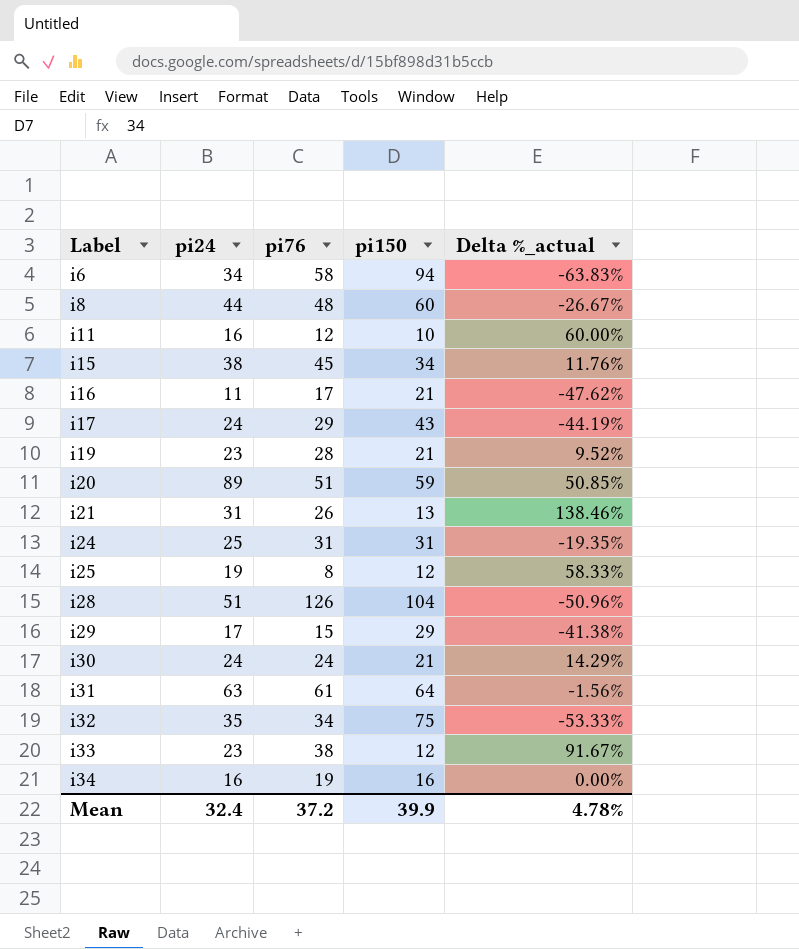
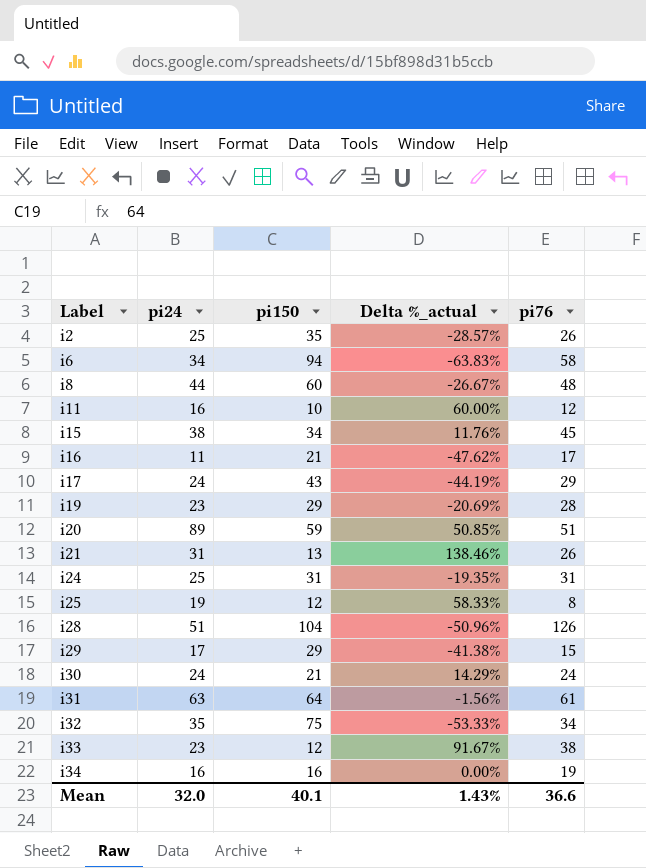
column pi76 | position: 3 -> 5
row i2: none -> 25 | 35 | -28.57% | 26
i19 | pi150: 21 -> 29
i19 | Delta %_actual: 9.52% -> -20.69%
Mean | pi24: 32.4 -> 32.0
Mean | pi150: 39.9 -> 40.1
Mean | Delta %_actual: 4.78% -> 1.43%
Mean | pi76: 37.2 -> 36.6

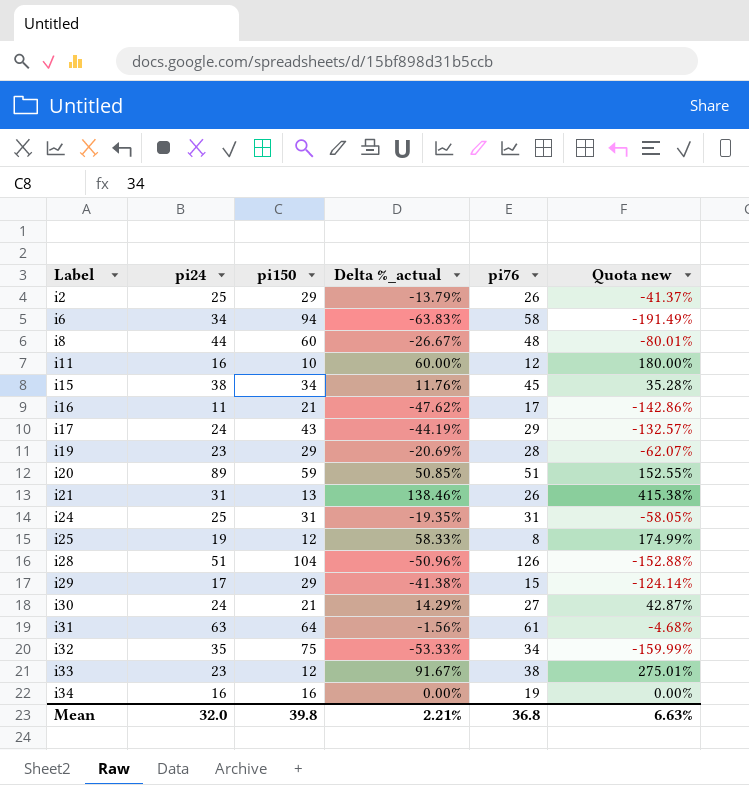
column Quota new | formula: none -> [Delta %_actual] * 3
i2 | pi150: 35 -> 29
i2 | Delta %_actual: -28.57% -> -13.79%
i30 | pi76: 24 -> 27
Mean | pi150: 40.1 -> 39.8
Mean | Delta %_actual: 1.43% -> 2.21%
Mean | pi76: 36.6 -> 36.8

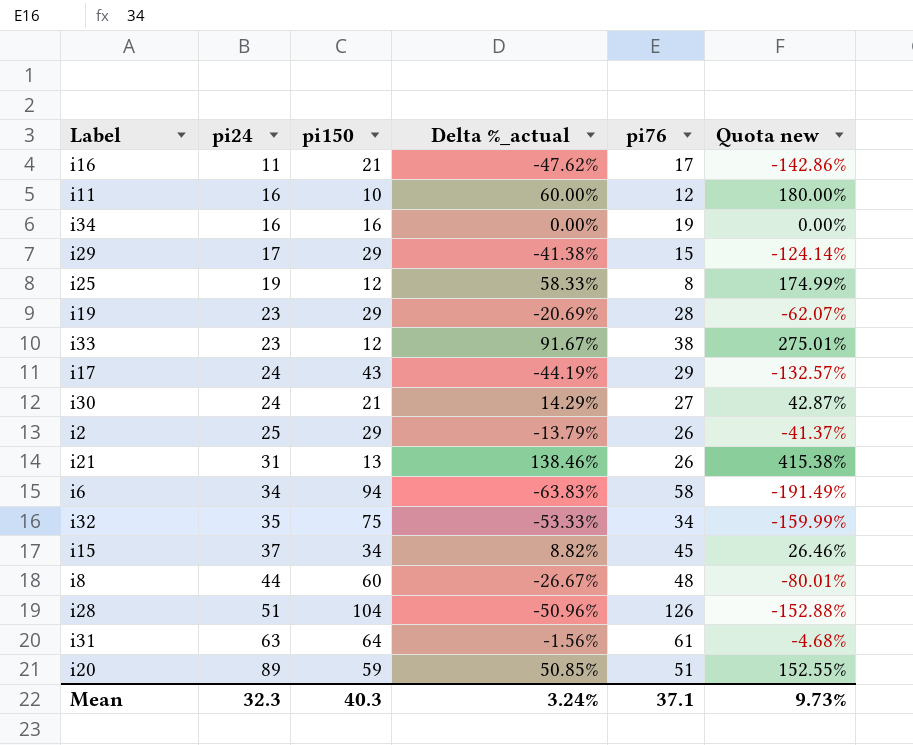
row order: Label ascending -> pi24 ascending
row i24: 25 | 31 | -19.35% | 31 | -58.05% -> none
i15 | pi24: 38 -> 37
i15 | Delta %_actual: 11.76% -> 8.82%
i15 | Quota new: 35.28% -> 26.46%
Mean | pi24: 32.0 -> 32.3
Mean | pi150: 39.8 -> 40.3
Mean | Delta %_actual: 2.21% -> 3.24%
Mean | pi76: 36.8 -> 37.1
Mean | Quota new: 6.63% -> 9.73%

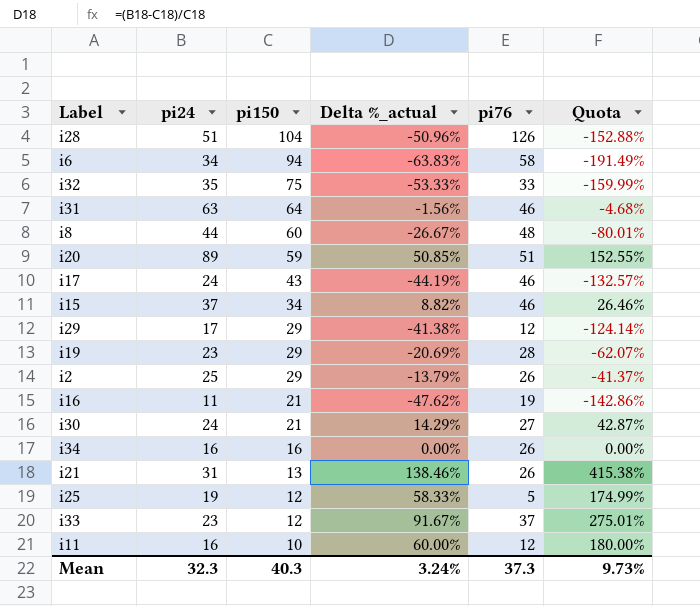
row order: pi24 ascending -> pi150 descending
column name: Quota new -> Quota
i32 | pi76: 34 -> 33
i31 | pi76: 61 -> 46
i17 | pi76: 29 -> 46
i15 | pi76: 45 -> 46
i29 | pi76: 15 -> 12
i16 | pi76: 17 -> 19
i34 | pi76: 19 -> 26
i25 | pi76: 8 -> 5
i33 | pi76: 38 -> 37
Mean | pi76: 37.1 -> 37.3

